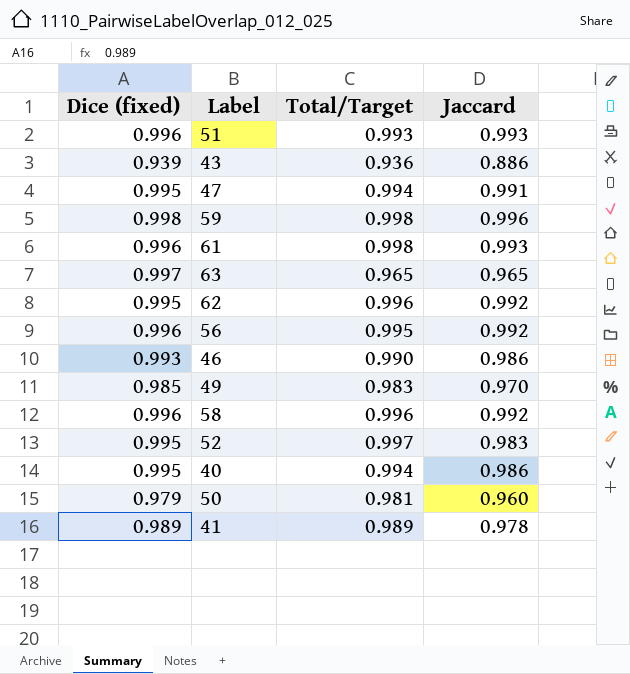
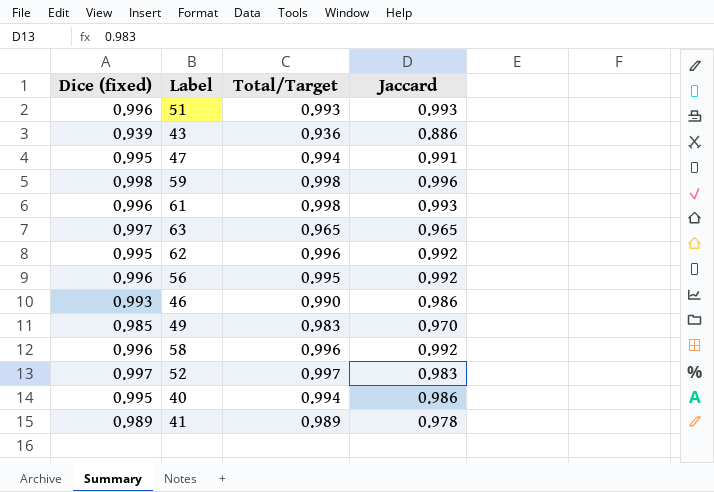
row 50: 0.979 | 0.981 | 0.960 -> none
52 | Dice (fixed): 0.995 -> 0.997

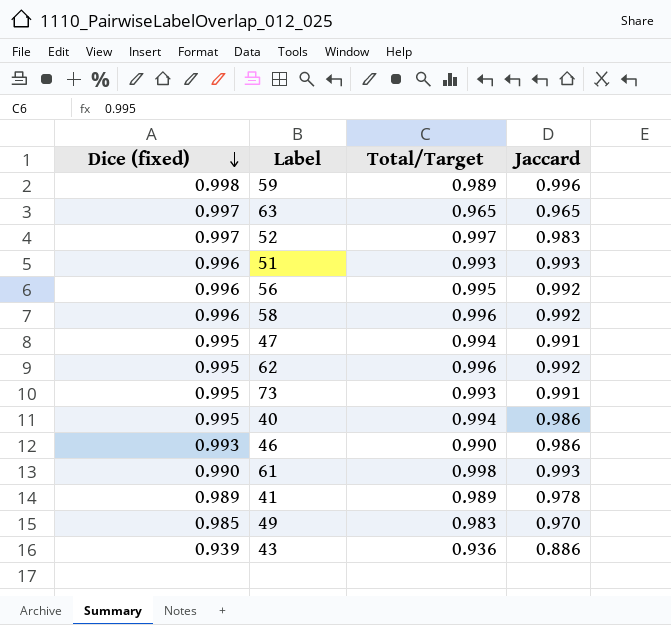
row order: none -> Dice (fixed) descending
59 | Total/Target: 0.998 -> 0.989
row 73: none -> 0.995 | 0.993 | 0.991
61 | Dice (fixed): 0.996 -> 0.990

